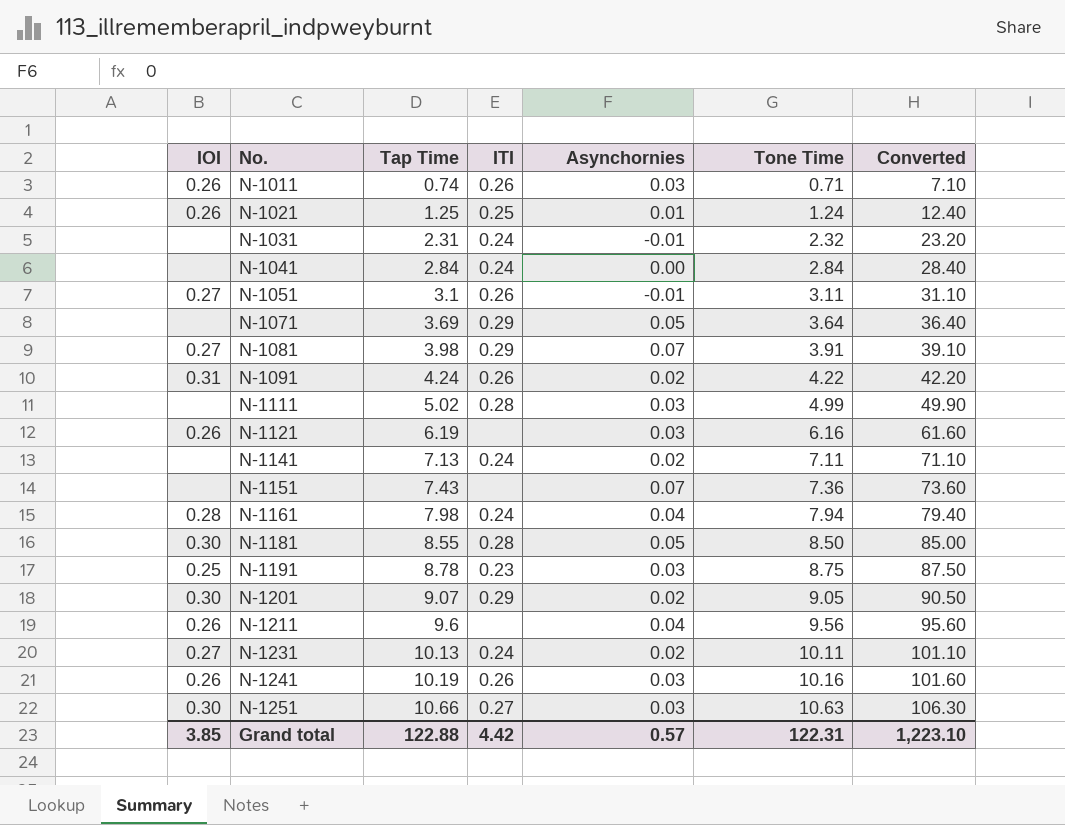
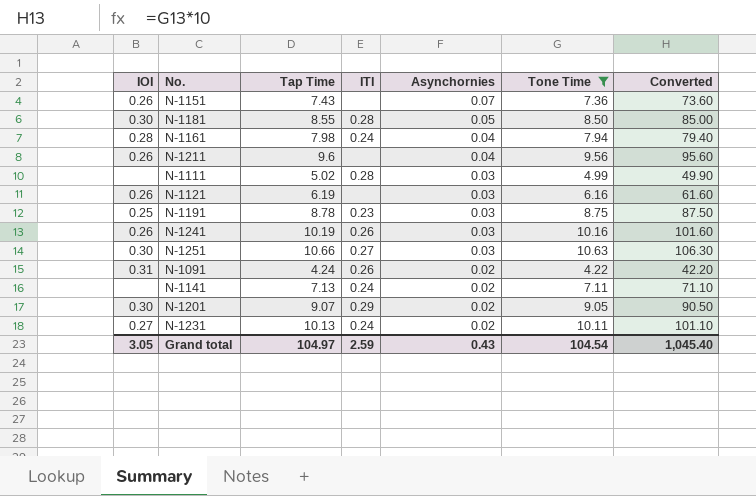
filter: none -> Tone Time >= 4.22
row order: No. ascending -> Asynchornies descending
N-1151 | IOI: none -> 0.26
Grand total | IOI: 3.85 -> 3.05
Grand total | Tap Time: 122.88 -> 104.97
Grand total | ITI: 4.42 -> 2.59
Grand total | Asynchornies: 0.57 -> 0.43
Grand total | Tone Time: 122.31 -> 104.54
Grand total | Converted: 1,223.10 -> 1,045.40

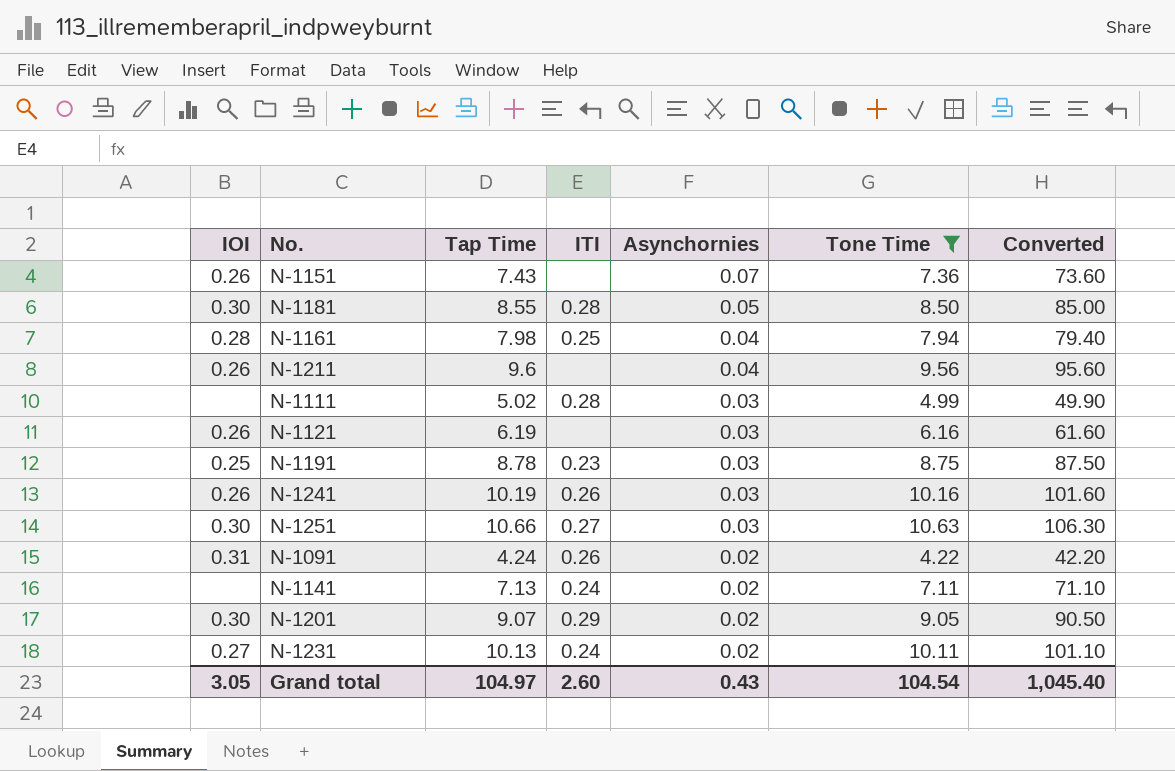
N-1161 | ITI: 0.24 -> 0.25
Grand total | ITI: 2.59 -> 2.60

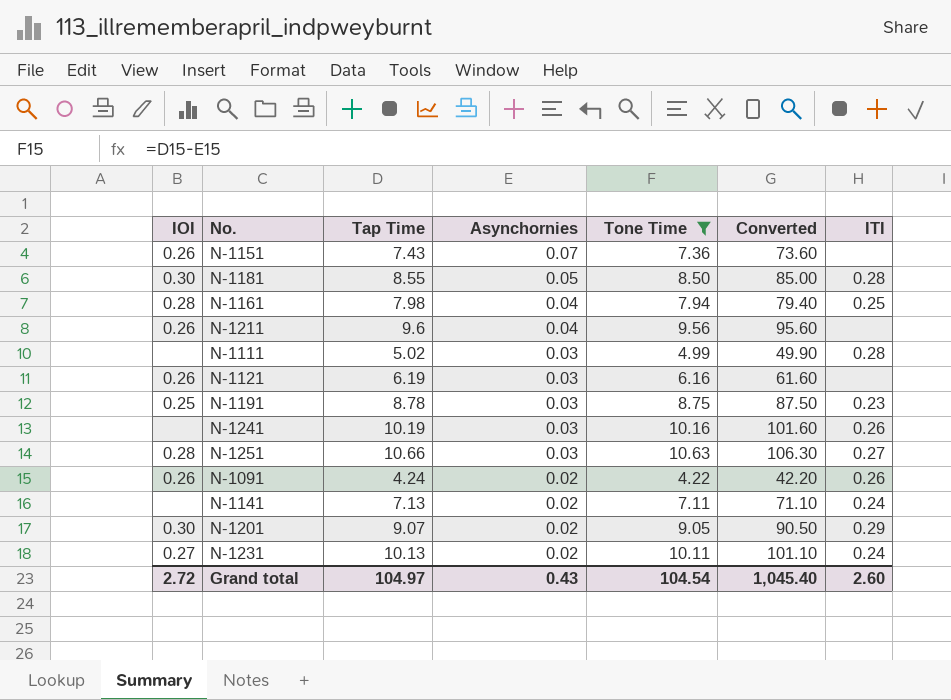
column ITI | position: 4 -> 7
N-1241 | IOI: 0.26 -> none
N-1251 | IOI: 0.30 -> 0.28
N-1091 | IOI: 0.31 -> 0.26
Grand total | IOI: 3.05 -> 2.72

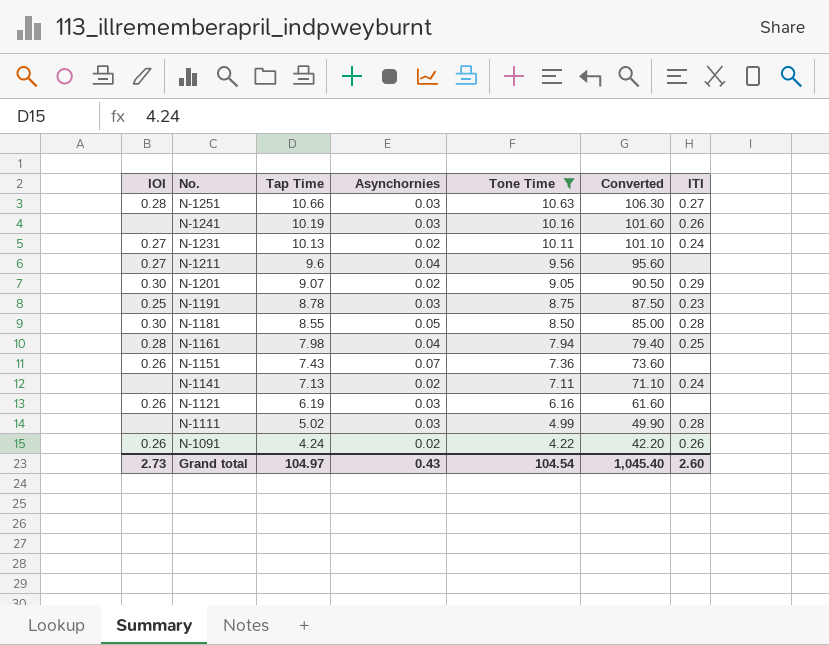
row order: Asynchornies descending -> No. descending
N-1211 | IOI: 0.26 -> 0.27
Grand total | IOI: 2.72 -> 2.73

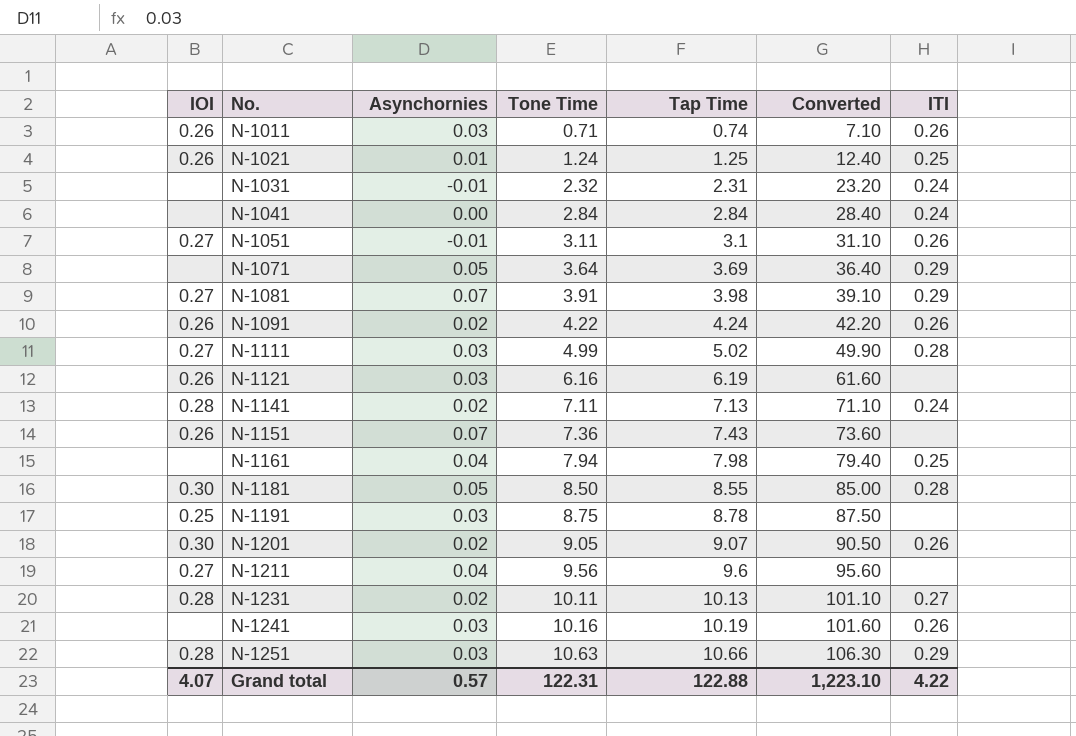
filter: Tone Time >= 4.22 -> none
row order: No. descending -> No. ascending
column Tap Time | position: 3 -> 5
N-1111 | IOI: none -> 0.27
N-1141 | IOI: none -> 0.28
N-1161 | IOI: 0.28 -> none
N-1191 | ITI: 0.23 -> none
N-1201 | ITI: 0.29 -> 0.26
N-1231 | IOI: 0.27 -> 0.28
N-1231 | ITI: 0.24 -> 0.27
N-1251 | ITI: 0.27 -> 0.29
Grand total | IOI: 2.73 -> 4.07
Grand total | Asynchornies: 0.43 -> 0.57
Grand total | Tone Time: 104.54 -> 122.31
Grand total | Tap Time: 104.97 -> 122.88
Grand total | Converted: 1,045.40 -> 1,223.10
Grand total | ITI: 2.60 -> 4.22

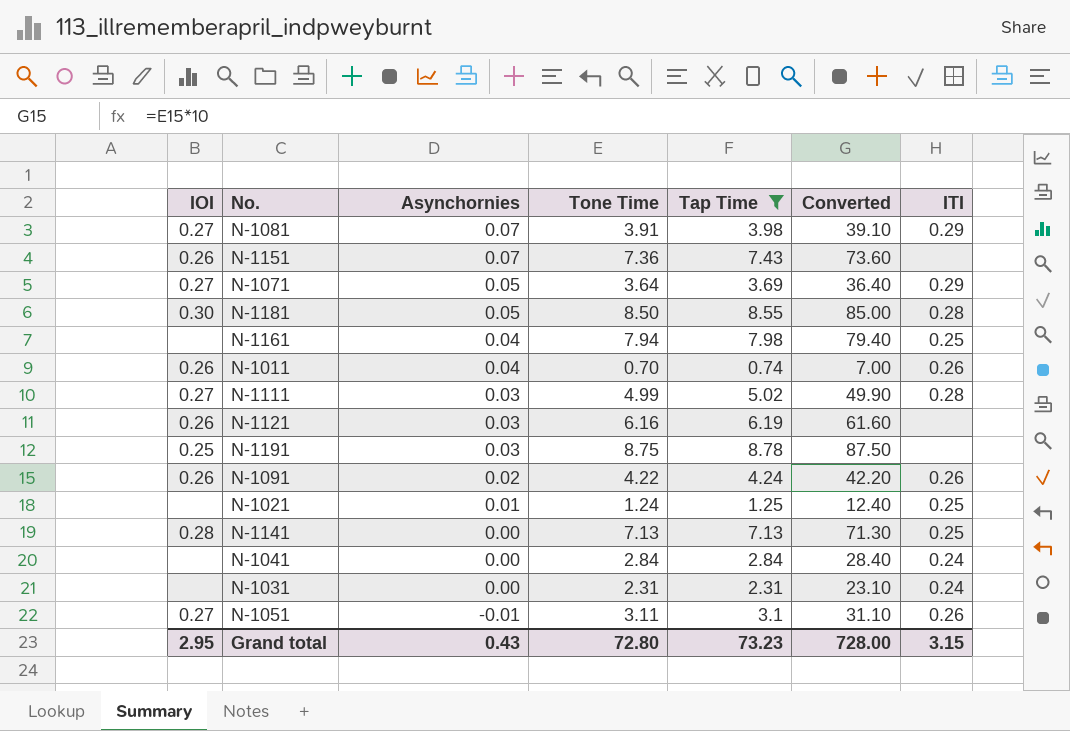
filter: none -> Tap Time <= 8.78
row order: No. ascending -> Asynchornies descending
N-1071 | IOI: none -> 0.27
N-1011 | Asynchornies: 0.03 -> 0.04
N-1011 | Tone Time: 0.71 -> 0.70
N-1011 | Converted: 7.10 -> 7.00
N-1021 | IOI: 0.26 -> none
N-1141 | Asynchornies: 0.02 -> 0.00
N-1141 | Tone Time: 7.11 -> 7.13
N-1141 | Converted: 71.10 -> 71.30
N-1141 | ITI: 0.24 -> 0.25
N-1031 | Asynchornies: -0.01 -> 0.00
N-1031 | Tone Time: 2.32 -> 2.31
N-1031 | Converted: 23.20 -> 23.10
Grand total | IOI: 4.07 -> 2.95
Grand total | Asynchornies: 0.57 -> 0.43
Grand total | Tone Time: 122.31 -> 72.80
Grand total | Tap Time: 122.88 -> 73.23
Grand total | Converted: 1,223.10 -> 728.00
Grand total | ITI: 4.22 -> 3.15

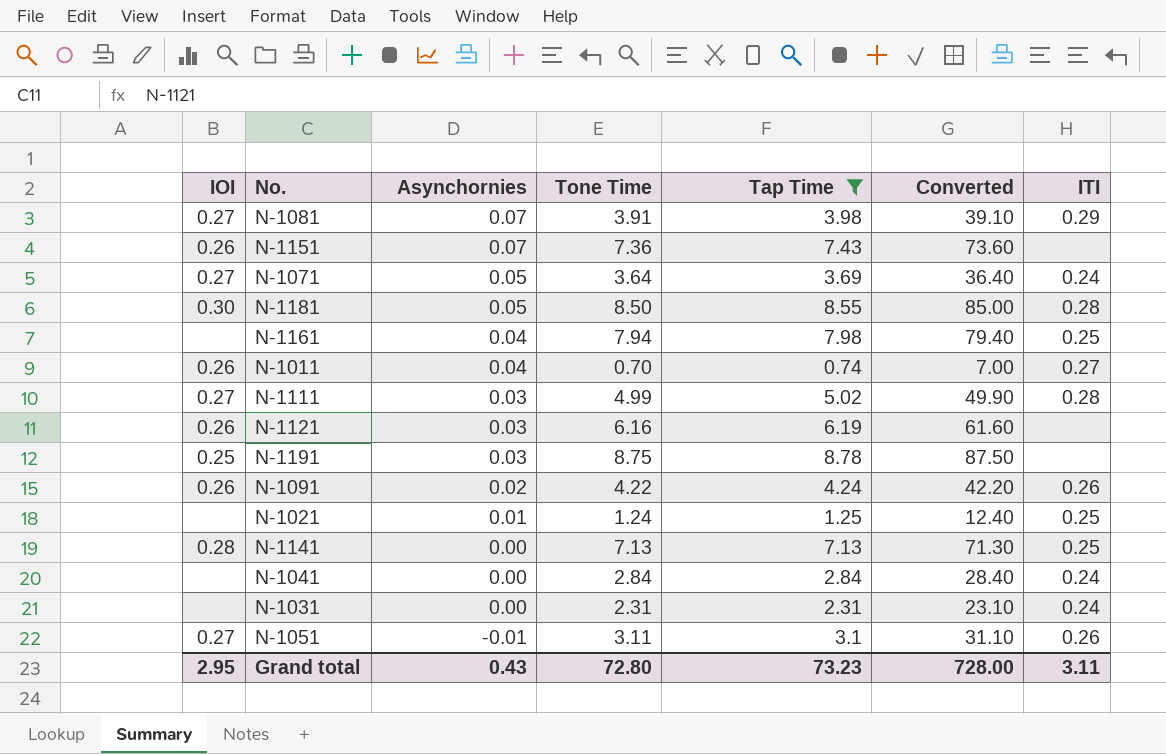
N-1071 | ITI: 0.29 -> 0.24
N-1011 | ITI: 0.26 -> 0.27
Grand total | ITI: 3.15 -> 3.11

